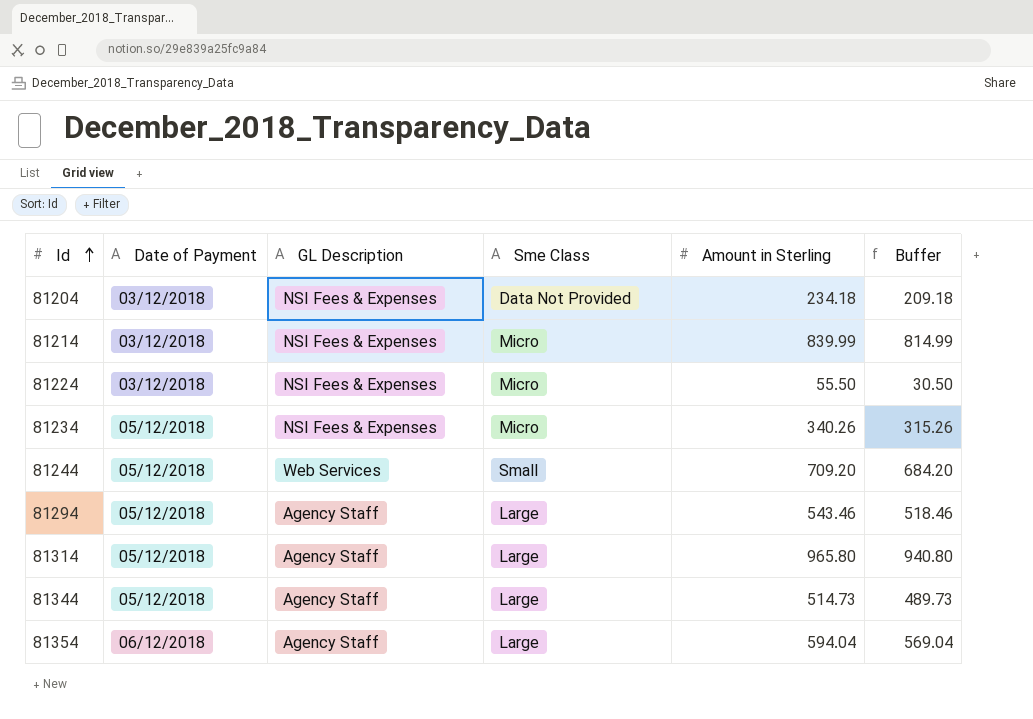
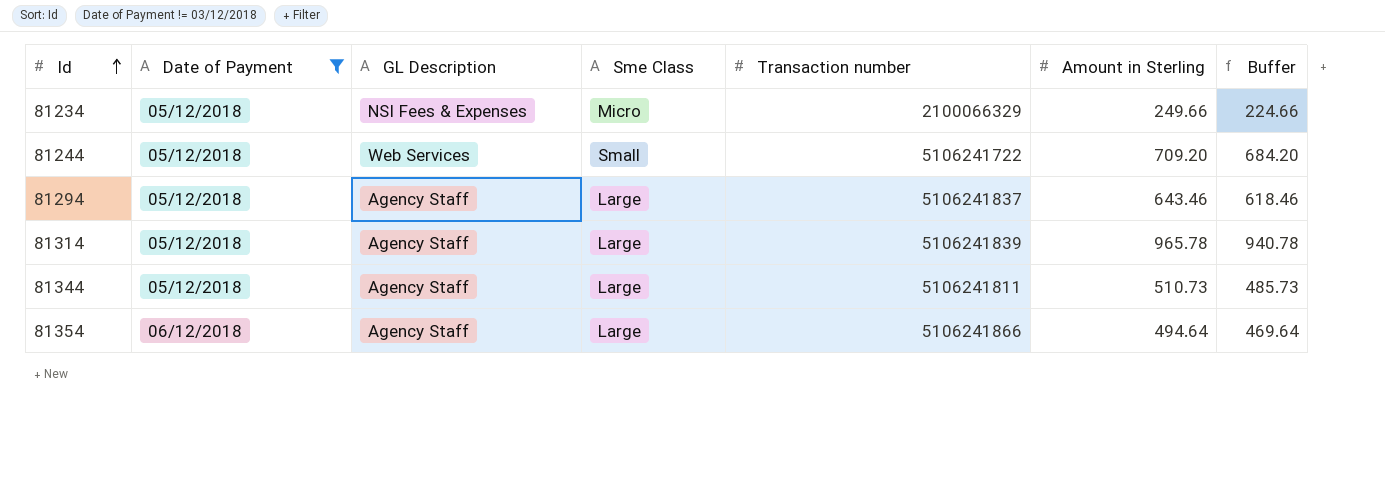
filter: none -> Date of Payment != 03/12/2018
column Transaction number | position: none -> 5
81234 | Amount in Sterling: 340.26 -> 249.66
81234 | Buffer: 315.26 -> 224.66
81294 | Amount in Sterling: 543.46 -> 643.46
81294 | Buffer: 518.46 -> 618.46
81314 | Amount in Sterling: 965.80 -> 965.78
81314 | Buffer: 940.80 -> 940.78
81344 | Amount in Sterling: 514.73 -> 510.73
81344 | Buffer: 489.73 -> 485.73
81354 | Amount in Sterling: 594.04 -> 494.64
81354 | Buffer: 569.04 -> 469.64

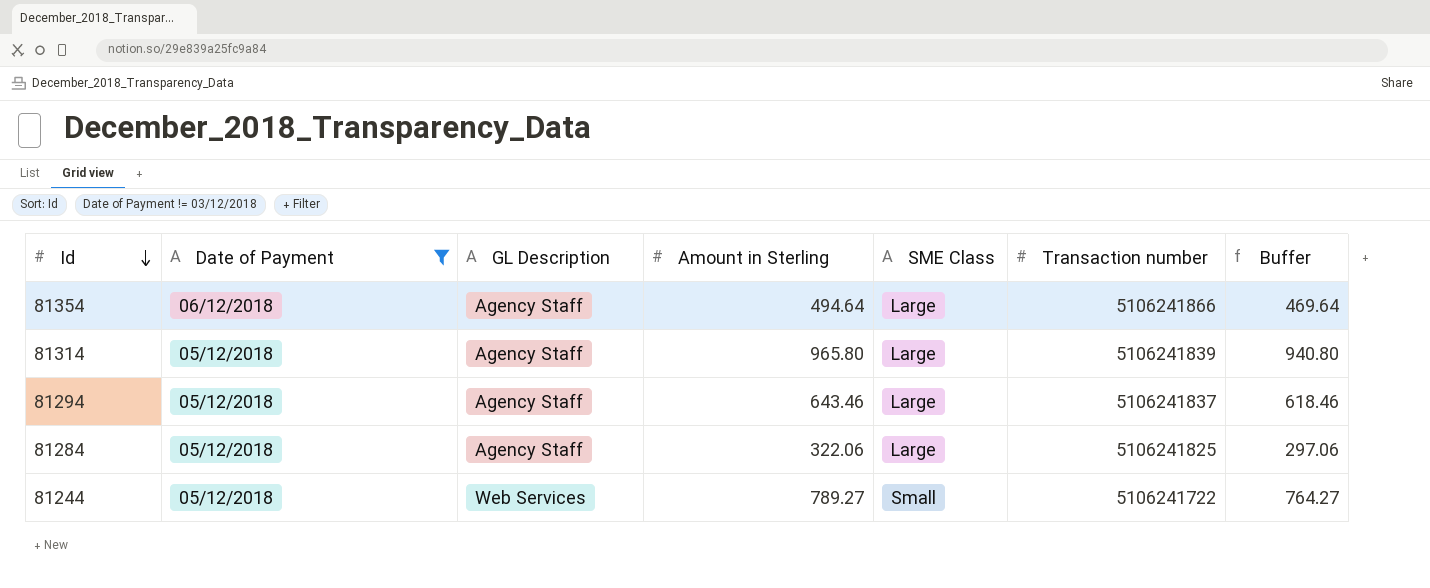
row order: Id ascending -> Id descending
column Amount in Sterling | position: 6 -> 4
column name: Sme Class -> SME Class
row 81234: 05/12/2018 | NSI Fees & Expenses | Micro | 2100066329 | 249.66 | 224.66 -> none
row 81344: 05/12/2018 | Agency Staff | Large | 5106241811 | 510.73 | 485.73 -> none
81314 | Amount in Sterling: 965.78 -> 965.80
81314 | Buffer: 940.78 -> 940.80
row 81284: none -> 05/12/2018 | Agency Staff | 322.06 | Large | 5106241825 | 297.06
81244 | Amount in Sterling: 709.20 -> 789.27
81244 | Buffer: 684.20 -> 764.27

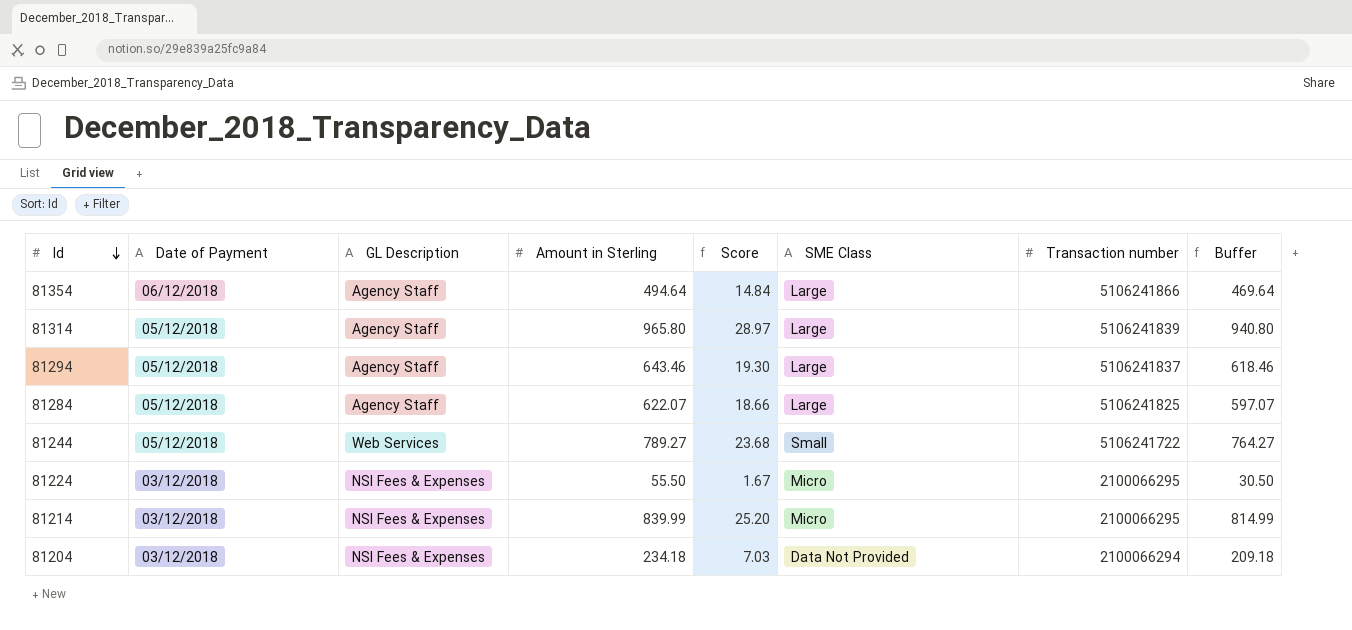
filter: Date of Payment != 03/12/2018 -> none
column Score | formula: none -> [Amount in Sterling] * 0.03
81284 | Amount in Sterling: 322.06 -> 622.07
81284 | Buffer: 297.06 -> 597.07

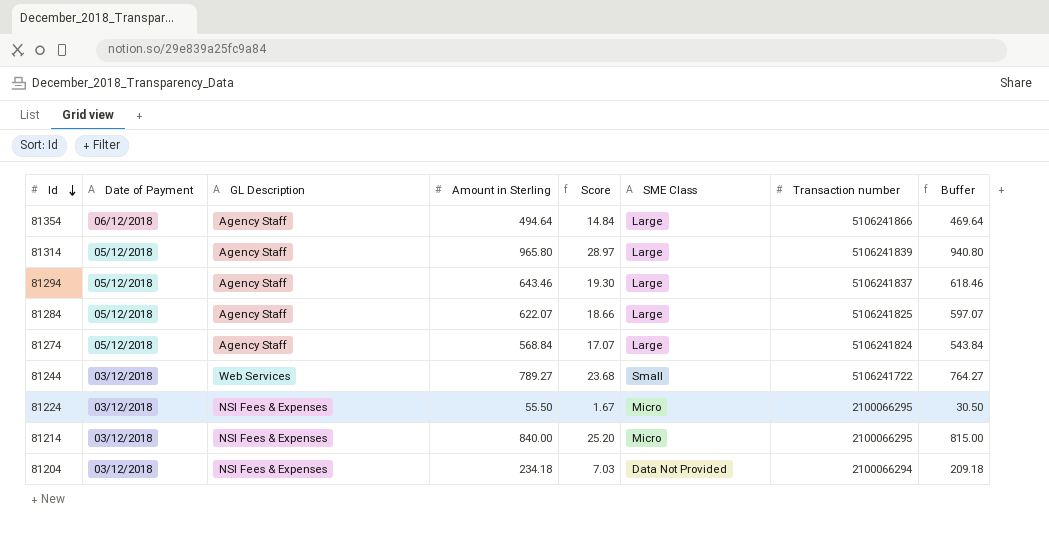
row 81274: none -> 05/12/2018 | Agency Staff | 568.84 | 17.07 | Large | 5106241824 | 543.84
81244 | Date of Payment: 05/12/2018 -> 03/12/2018
81214 | Amount in Sterling: 839.99 -> 840.00
81214 | Buffer: 814.99 -> 815.00

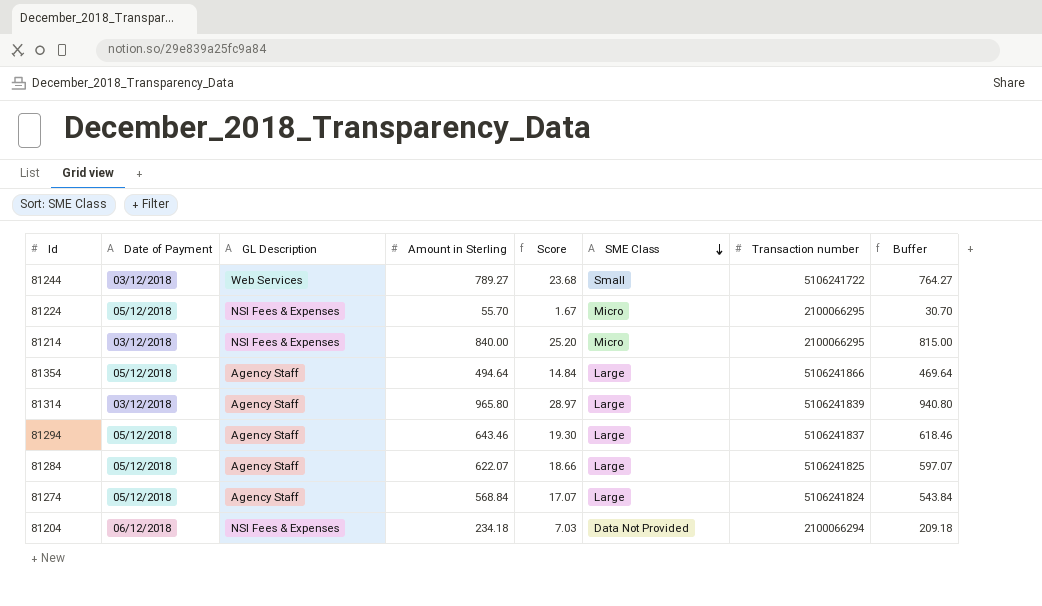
row order: Id descending -> SME Class descending
81224 | Date of Payment: 03/12/2018 -> 05/12/2018
81224 | Amount in Sterling: 55.50 -> 55.70
81224 | Buffer: 30.50 -> 30.70
81354 | Date of Payment: 06/12/2018 -> 05/12/2018
81314 | Date of Payment: 05/12/2018 -> 03/12/2018
81204 | Date of Payment: 03/12/2018 -> 06/12/2018

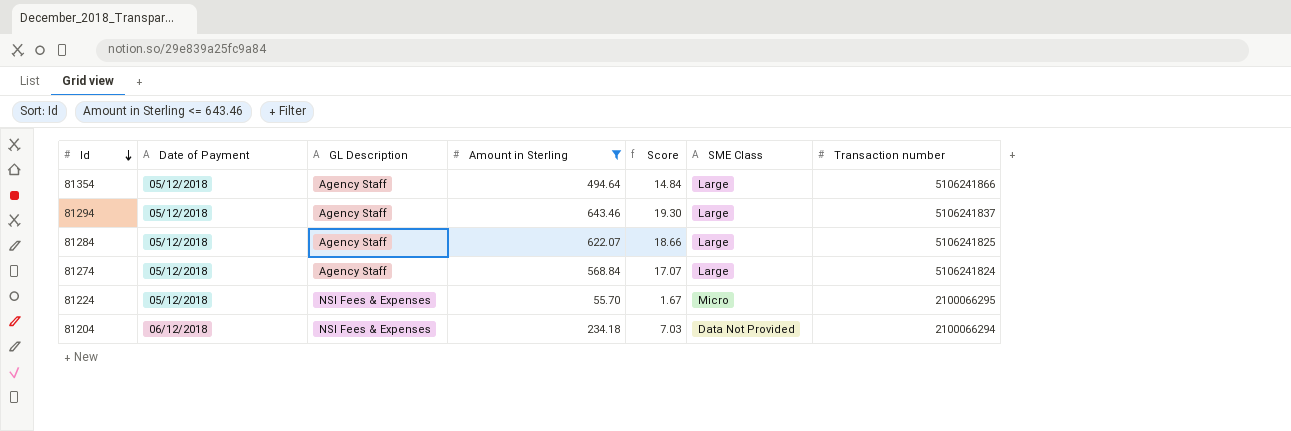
filter: none -> Amount in Sterling <= 643.46
row order: SME Class descending -> Id descending
column Buffer | formula: [Amount in Sterling] - 25 -> none

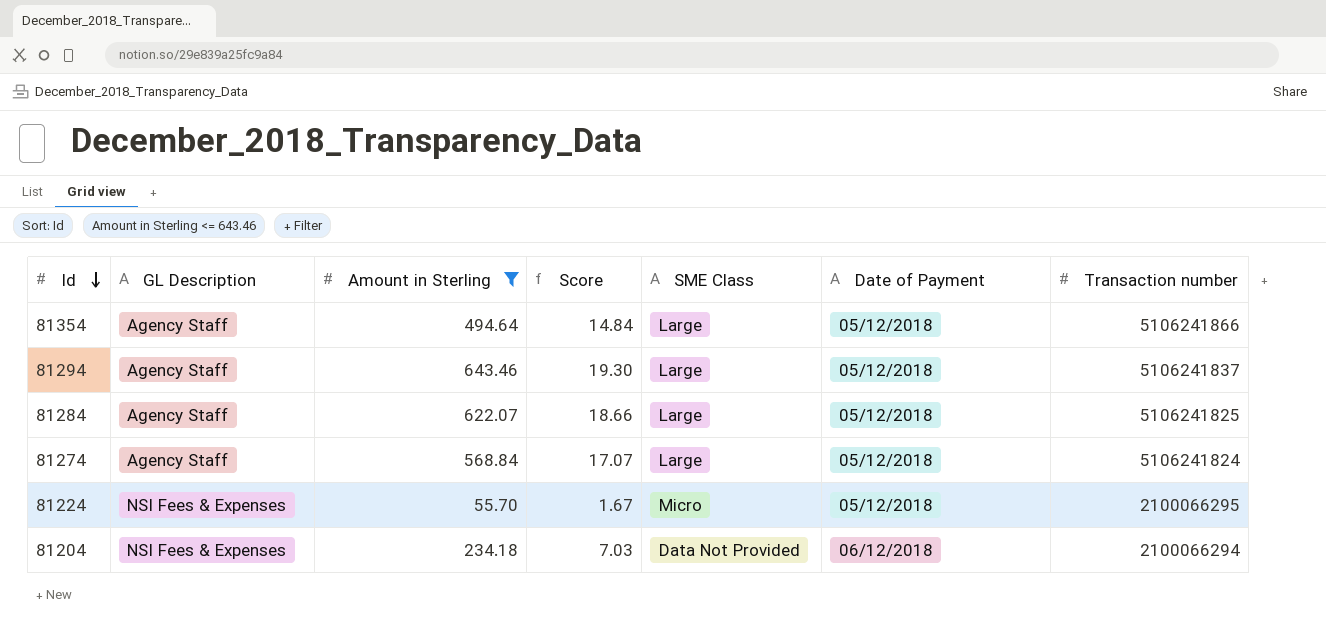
column Date of Payment | position: 2 -> 6

